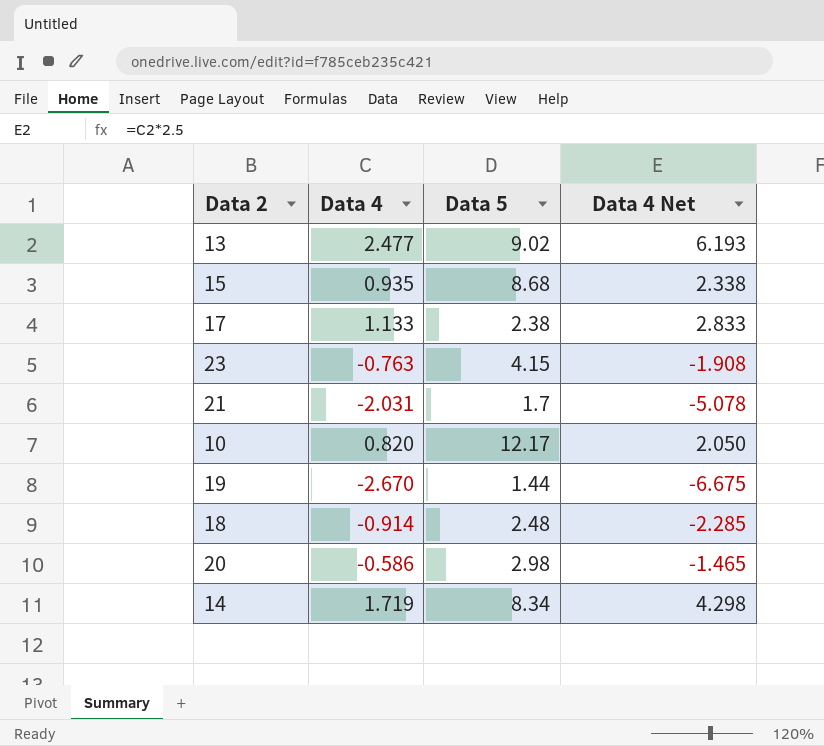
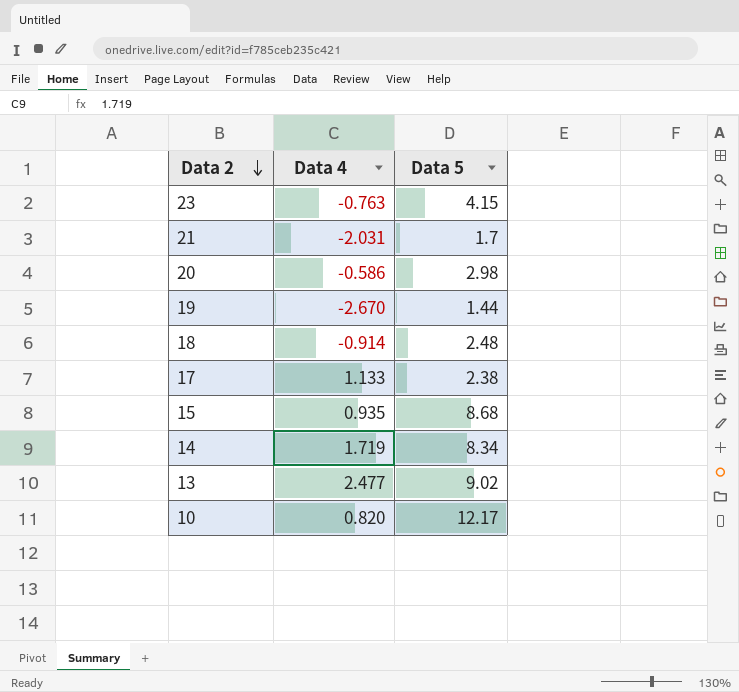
row order: none -> Data 2 descending
column Data 4 Net | formula: [Data 4] * 2.5 -> none

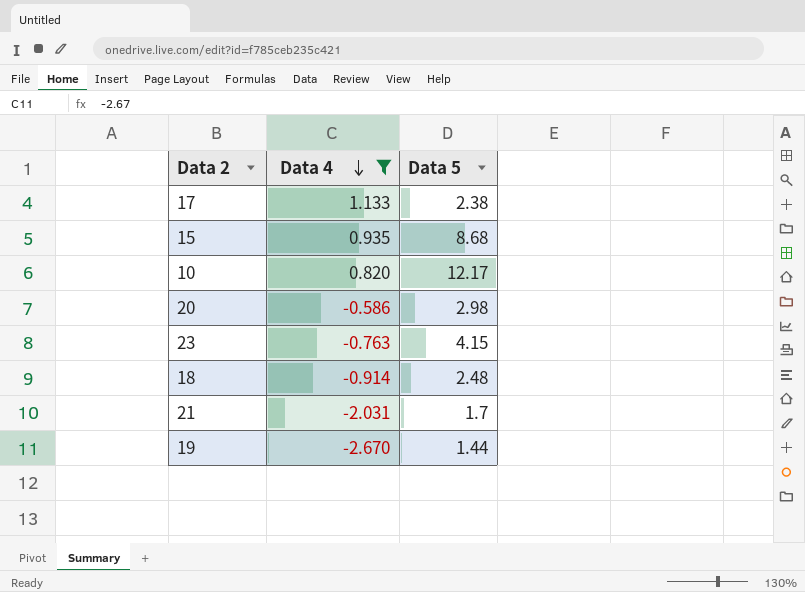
filter: none -> Data 4 <= 1.133
row order: Data 2 descending -> Data 4 descending

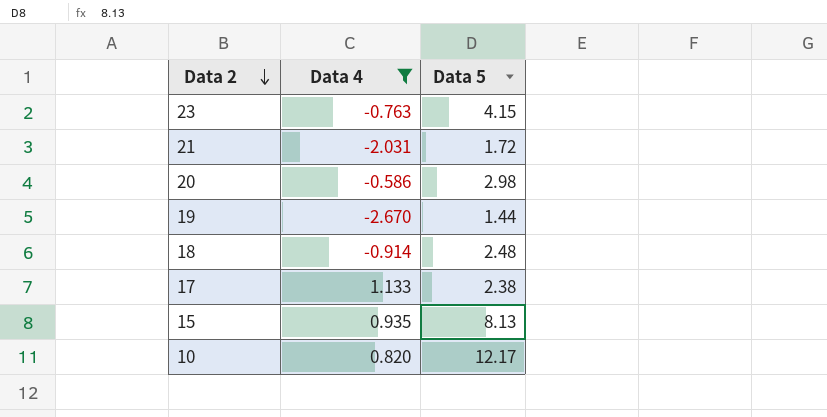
row order: Data 4 descending -> Data 2 descending
21 | Data 5: 1.7 -> 1.72
15 | Data 5: 8.68 -> 8.13

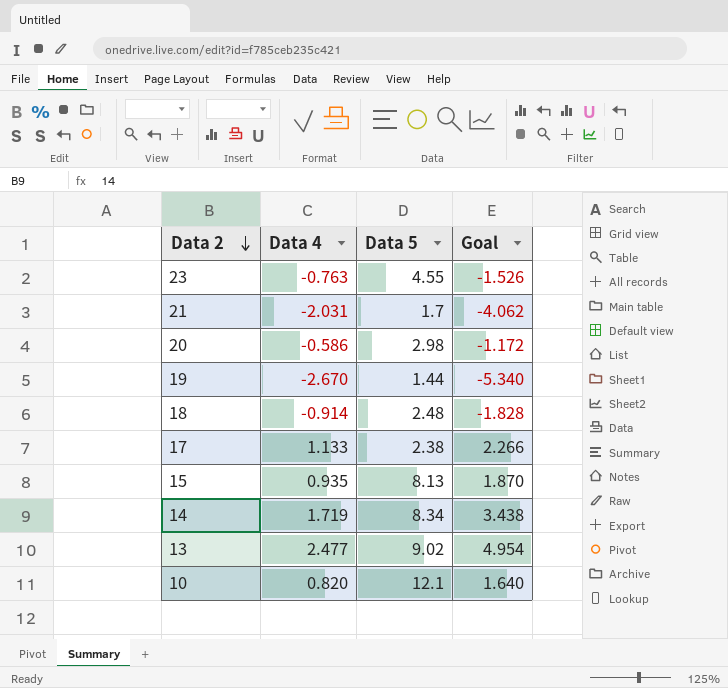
filter: Data 4 <= 1.133 -> none
column Goal | formula: none -> [Data 4] * 2
23 | Data 5: 4.15 -> 4.55
21 | Data 5: 1.72 -> 1.7
10 | Data 5: 12.17 -> 12.1

